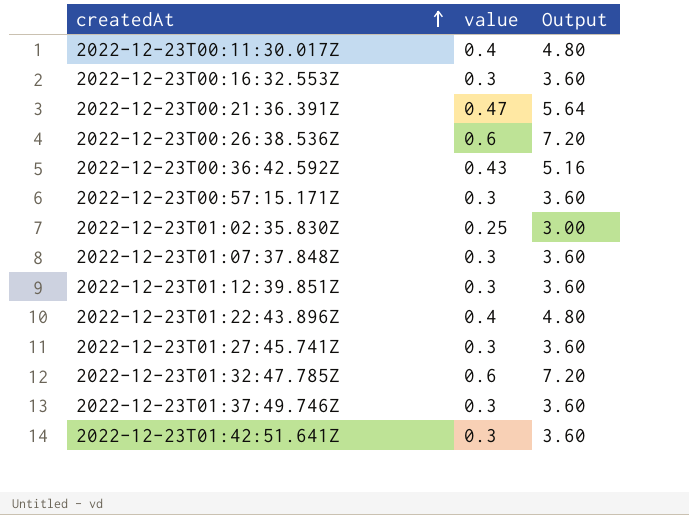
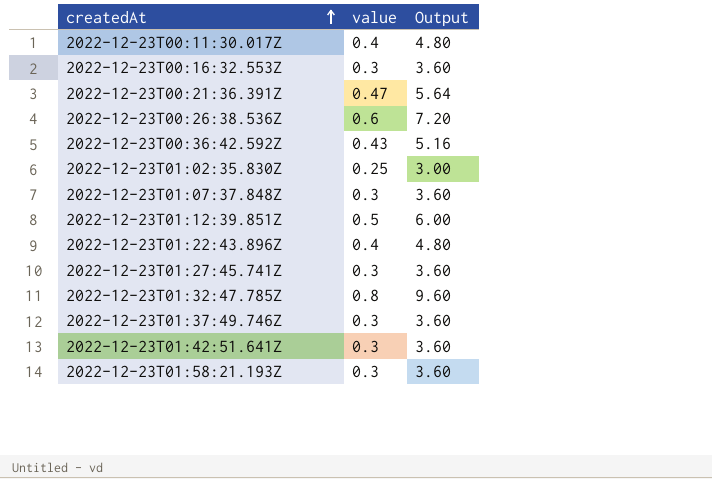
row 2022-12-23T00:57:15.171Z: 0.3 | 3.60 -> none
2022-12-23T01:12:39.851Z | value: 0.3 -> 0.5
2022-12-23T01:12:39.851Z | Output: 3.60 -> 6.00
2022-12-23T01:32:47.785Z | value: 0.6 -> 0.8
2022-12-23T01:32:47.785Z | Output: 7.20 -> 9.60
row 2022-12-23T01:58:21.193Z: none -> 0.3 | 3.60

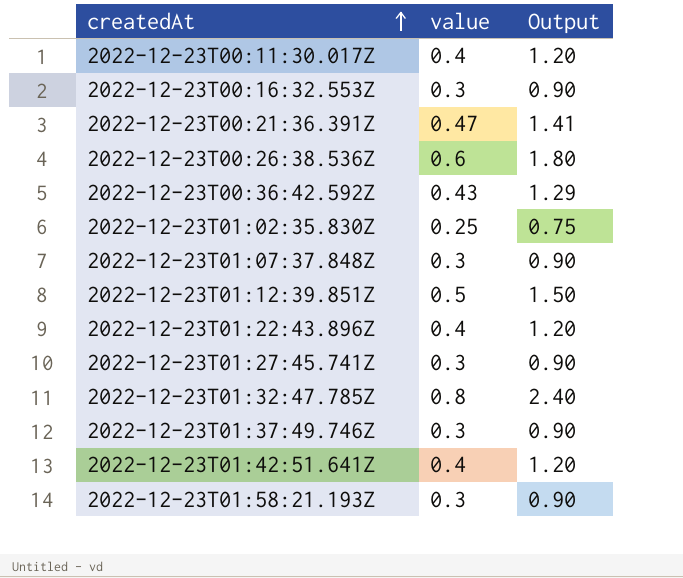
column Output | formula: [value] * 12 -> [value] * 3
2022-12-23T01:42:51.641Z | value: 0.3 -> 0.4

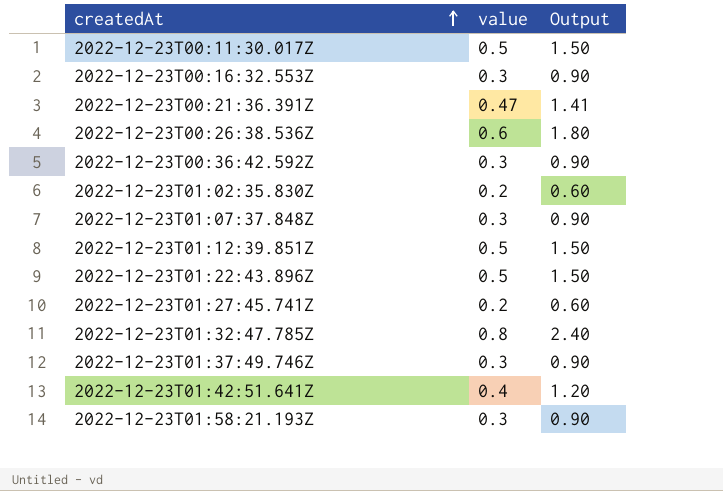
2022-12-23T00:11:30.017Z | value: 0.4 -> 0.5
2022-12-23T00:11:30.017Z | Output: 1.20 -> 1.50
2022-12-23T00:36:42.592Z | value: 0.43 -> 0.3
2022-12-23T00:36:42.592Z | Output: 1.29 -> 0.90
2022-12-23T01:02:35.830Z | value: 0.25 -> 0.2
2022-12-23T01:02:35.830Z | Output: 0.75 -> 0.60
2022-12-23T01:22:43.896Z | value: 0.4 -> 0.5
2022-12-23T01:22:43.896Z | Output: 1.20 -> 1.50
2022-12-23T01:27:45.741Z | value: 0.3 -> 0.2
2022-12-23T01:27:45.741Z | Output: 0.90 -> 0.60

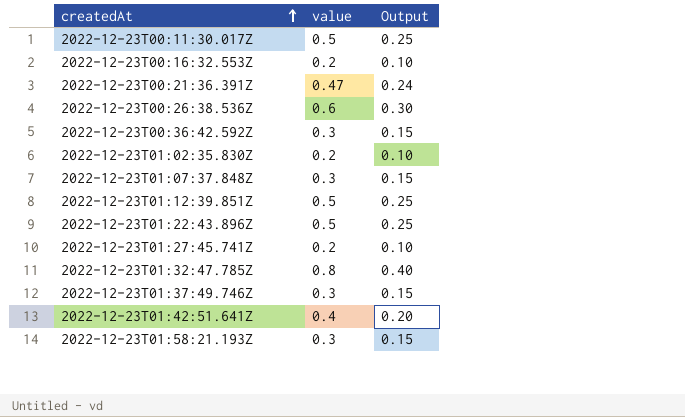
column Output | formula: [value] * 3 -> [value] * 0.5
2022-12-23T00:16:32.553Z | value: 0.3 -> 0.2

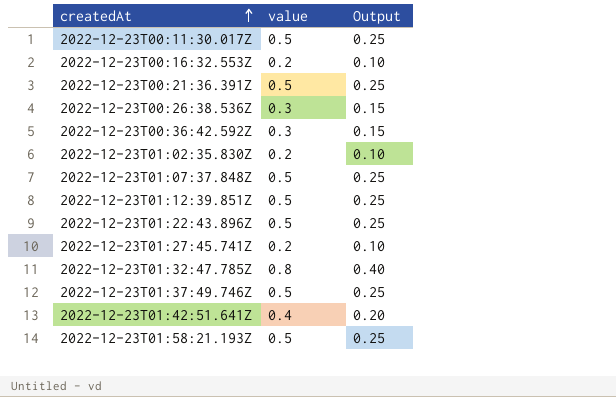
2022-12-23T00:21:36.391Z | value: 0.47 -> 0.5
2022-12-23T00:21:36.391Z | Output: 0.24 -> 0.25
2022-12-23T00:26:38.536Z | value: 0.6 -> 0.3
2022-12-23T00:26:38.536Z | Output: 0.30 -> 0.15
2022-12-23T01:07:37.848Z | value: 0.3 -> 0.5
2022-12-23T01:07:37.848Z | Output: 0.15 -> 0.25
2022-12-23T01:37:49.746Z | value: 0.3 -> 0.5
2022-12-23T01:37:49.746Z | Output: 0.15 -> 0.25
2022-12-23T01:58:21.193Z | value: 0.3 -> 0.5
2022-12-23T01:58:21.193Z | Output: 0.15 -> 0.25

